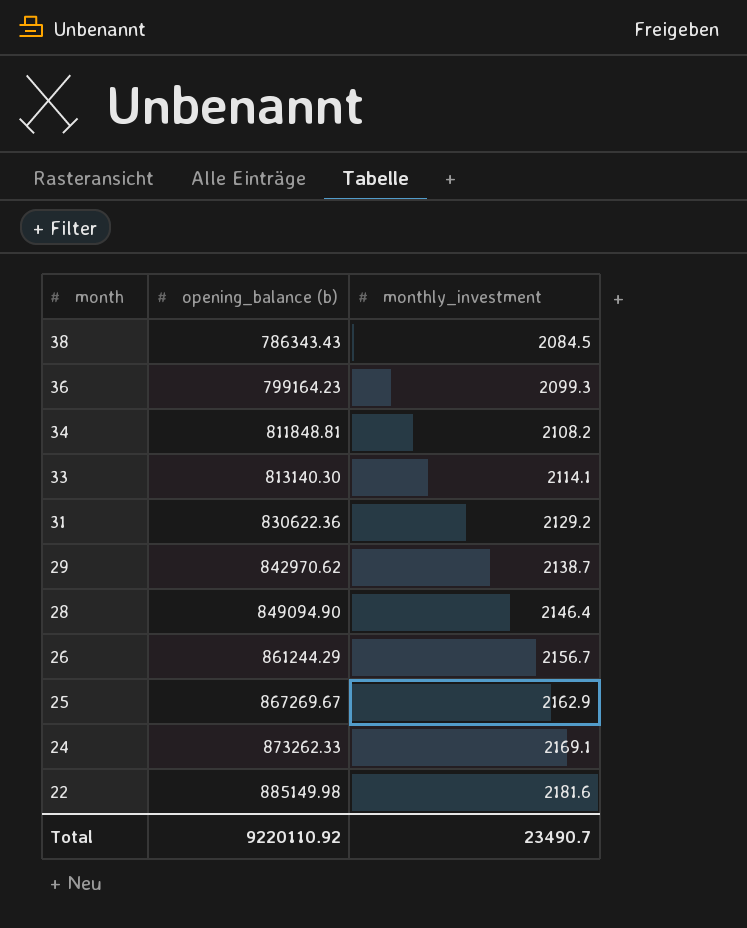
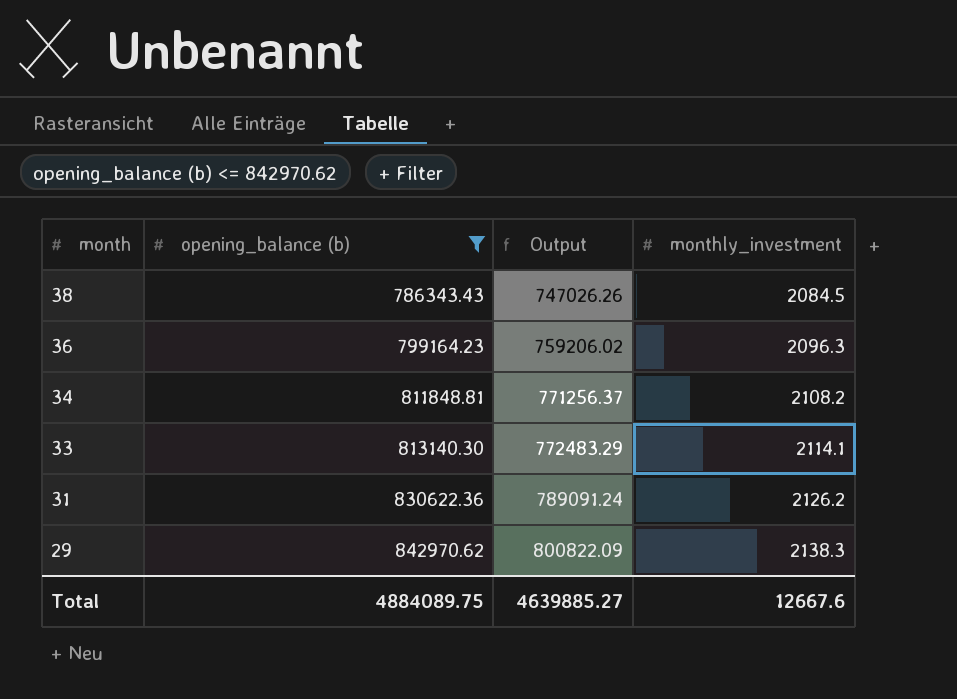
filter: none -> opening_balance (b) <= 842970.62
column Output | formula: none -> [opening_balance (b)] * 0.95
36 | monthly_investment: 2099.3 -> 2096.3
31 | monthly_investment: 2129.2 -> 2126.2
29 | monthly_investment: 2138.7 -> 2138.3
Total | opening_balance (b): 9220110.92 -> 4884089.75
Total | monthly_investment: 23490.7 -> 12667.6

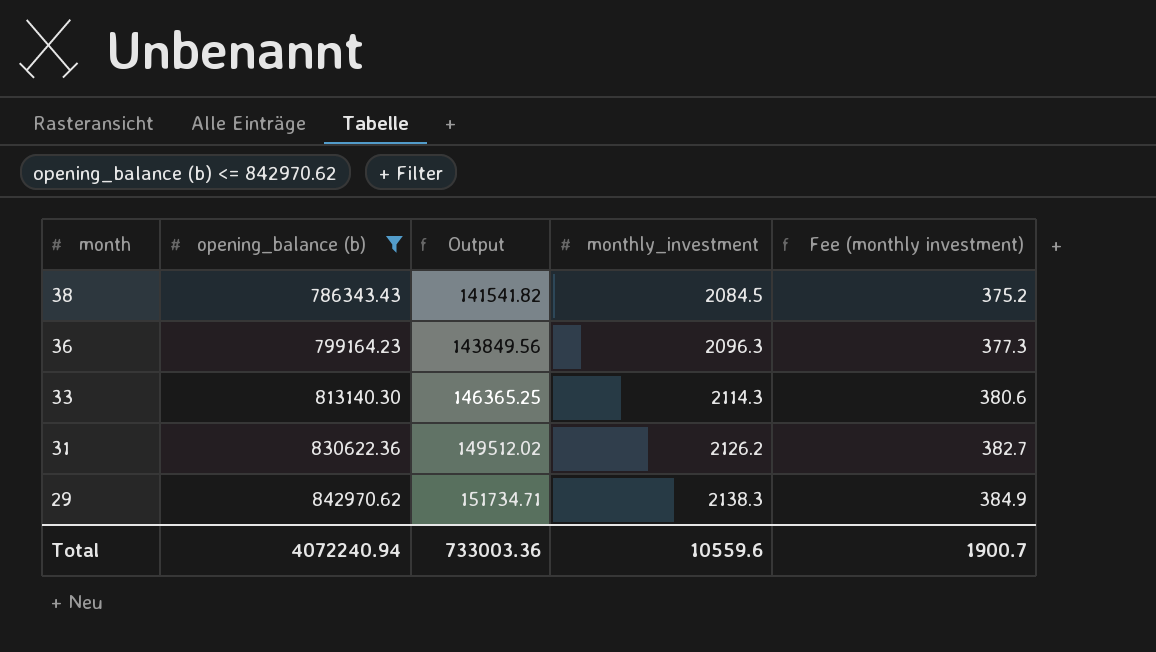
column Output | formula: [opening_balance (b)] * 0.95 -> [opening_balance (b)] * 0.18
column Fee (monthly investment) | formula: none -> [monthly_investment] * 0.18
row 34: 811848.81 | 771256.37 | 2108.2 -> none
33 | monthly_investment: 2114.1 -> 2114.3
Total | opening_balance (b): 4884089.75 -> 4072240.94
Total | Output: 4639885.27 -> 733003.36
Total | monthly_investment: 12667.6 -> 10559.6

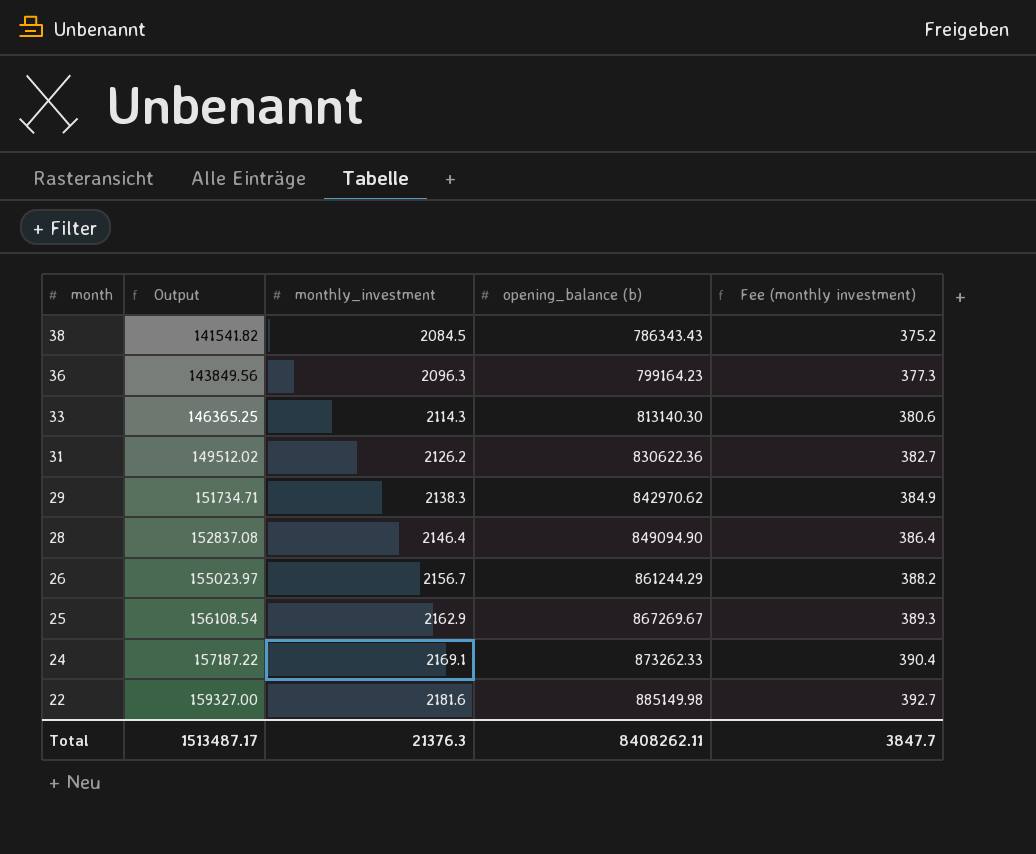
filter: opening_balance (b) <= 842970.62 -> none
column opening_balance (b) | position: 2 -> 4
Total | Output: 733003.36 -> 1513487.17
Total | monthly_investment: 10559.6 -> 21376.3
Total | opening_balance (b): 4072240.94 -> 8408262.11
Total | Fee (monthly investment): 1900.7 -> 3847.7

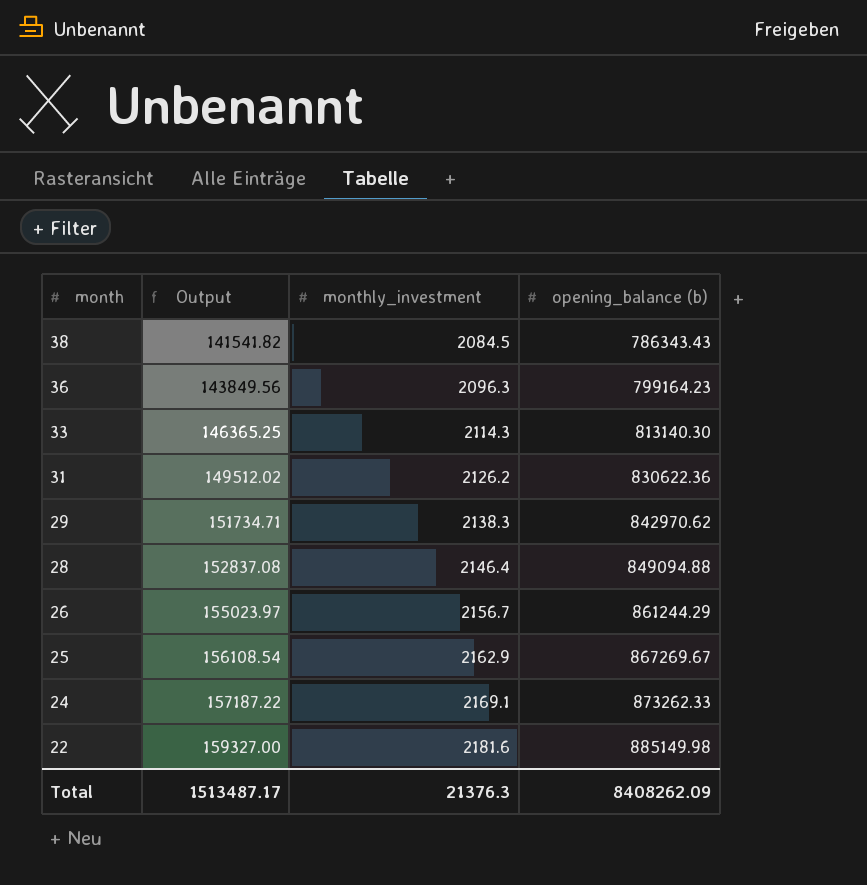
column Fee (monthly investment) | formula: [monthly_investment] * 0.18 -> none
28 | opening_balance (b): 849094.90 -> 849094.88
Total | opening_balance (b): 8408262.11 -> 8408262.09

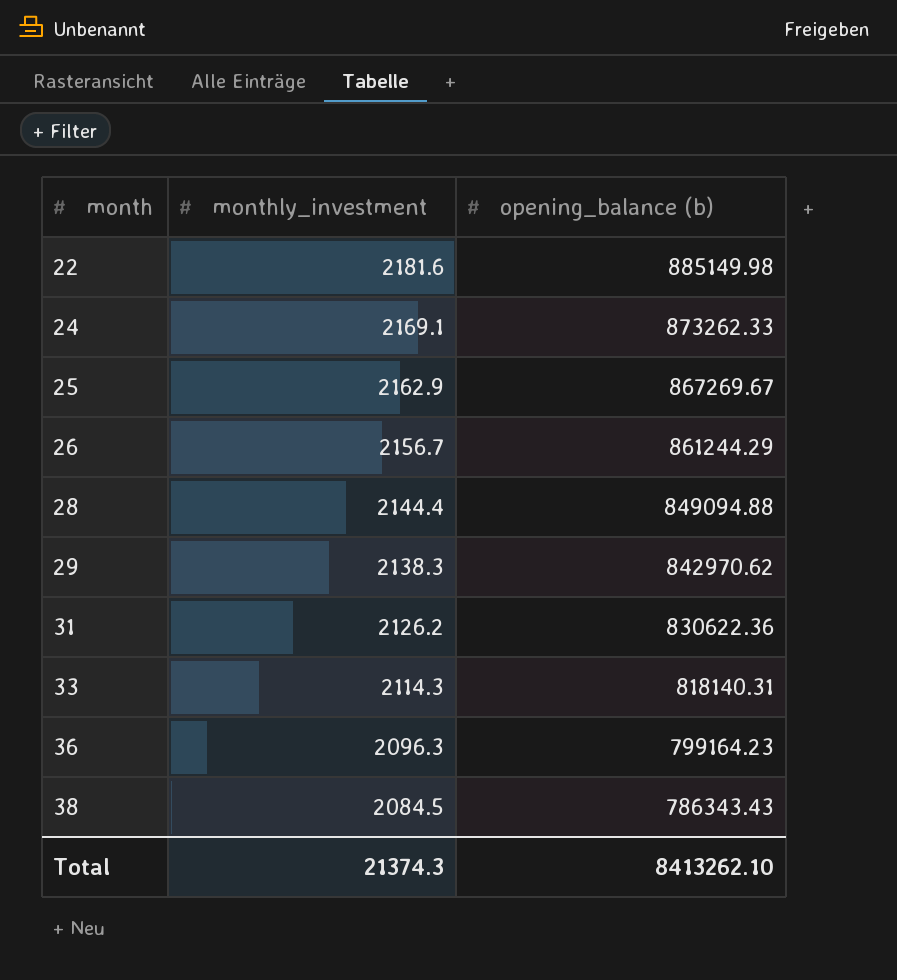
row order: month descending -> month ascending
column Output | formula: [opening_balance (b)] * 0.18 -> none
28 | monthly_investment: 2146.4 -> 2144.4
33 | opening_balance (b): 813140.30 -> 818140.31
Total | monthly_investment: 21376.3 -> 21374.3
Total | opening_balance (b): 8408262.09 -> 8413262.10

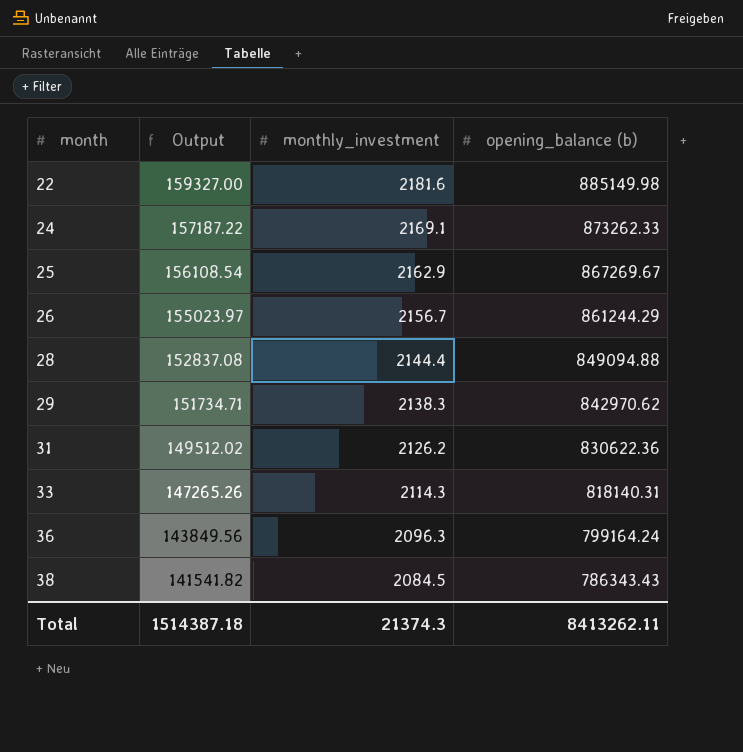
column Output | formula: none -> [opening_balance (b)] * 0.18
36 | opening_balance (b): 799164.23 -> 799164.24
Total | opening_balance (b): 8413262.10 -> 8413262.11

